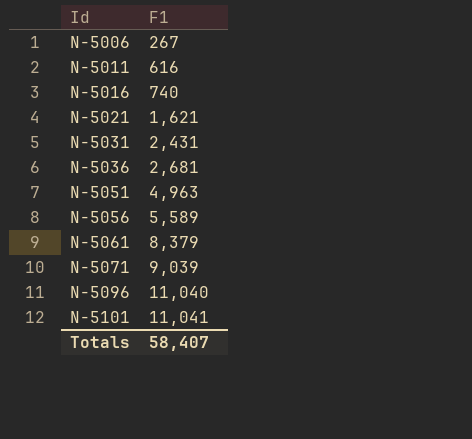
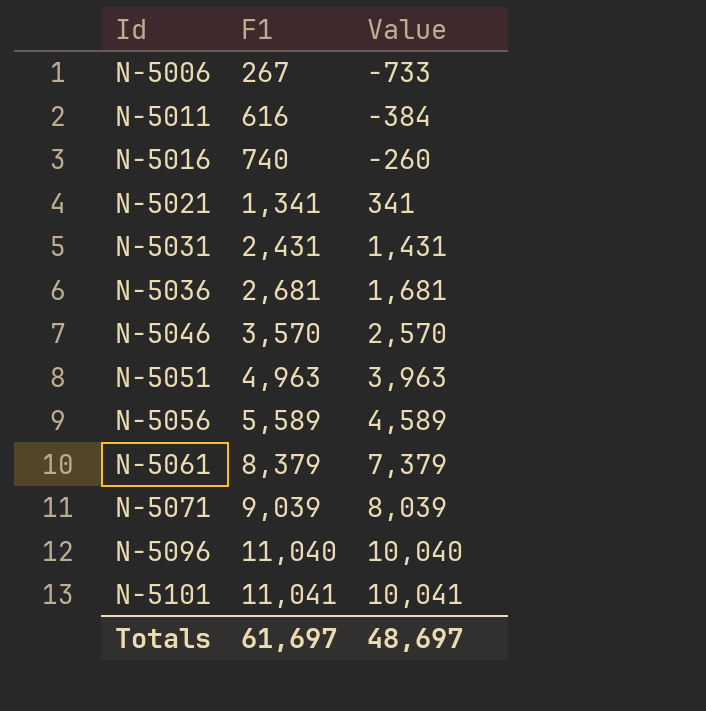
column Value | formula: none -> [F1] - 1000
N-5021 | F1: 1,621 -> 1,341
row N-5046: none -> 3,570 | 2,570
Totals | F1: 58,407 -> 61,697

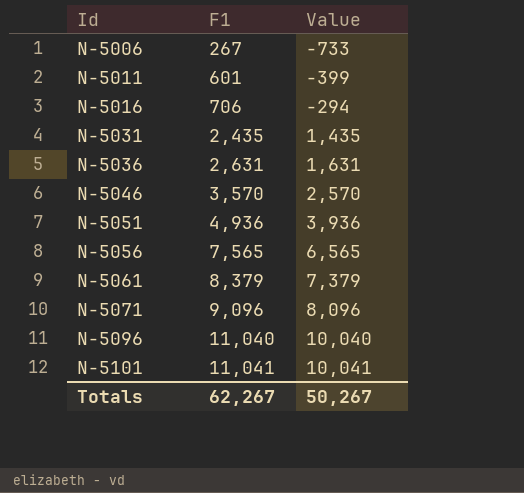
row N-5021: 1,341 | 341 -> none
N-5011 | F1: 616 -> 601
N-5011 | Value: -384 -> -399
N-5016 | F1: 740 -> 706
N-5016 | Value: -260 -> -294
N-5031 | F1: 2,431 -> 2,435
N-5031 | Value: 1,431 -> 1,435
N-5036 | F1: 2,681 -> 2,631
N-5036 | Value: 1,681 -> 1,631
N-5051 | F1: 4,963 -> 4,936
N-5051 | Value: 3,963 -> 3,936
N-5056 | F1: 5,589 -> 7,565
N-5056 | Value: 4,589 -> 6,565
N-5071 | F1: 9,039 -> 9,096
N-5071 | Value: 8,039 -> 8,096
Totals | F1: 61,697 -> 62,267
Totals | Value: 48,697 -> 50,267

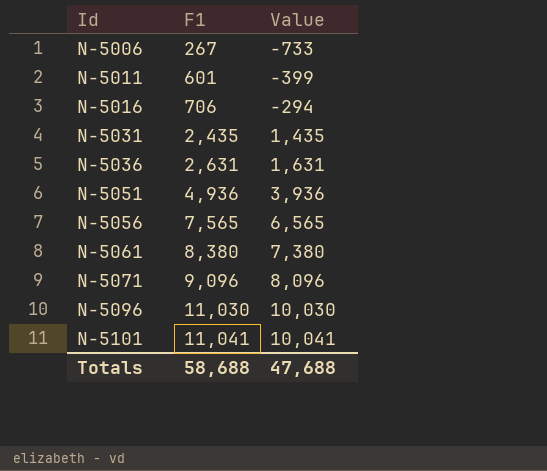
row N-5046: 3,570 | 2,570 -> none
N-5061 | F1: 8,379 -> 8,380
N-5061 | Value: 7,379 -> 7,380
N-5096 | F1: 11,040 -> 11,030
N-5096 | Value: 10,040 -> 10,030
Totals | F1: 62,267 -> 58,688
Totals | Value: 50,267 -> 47,688

